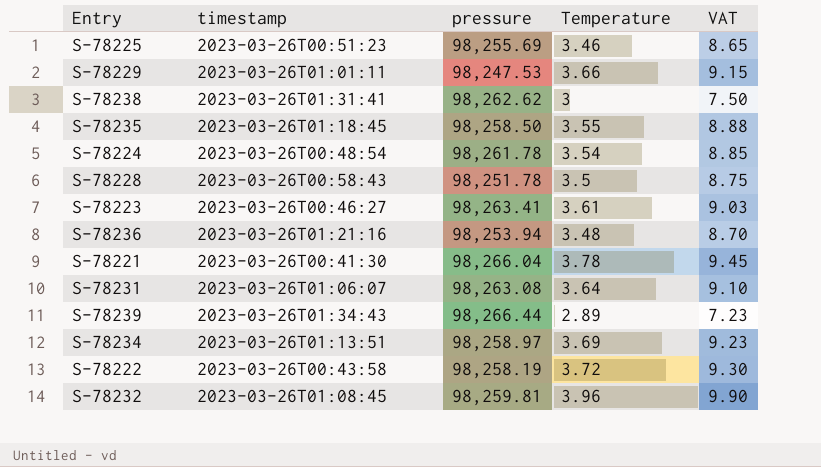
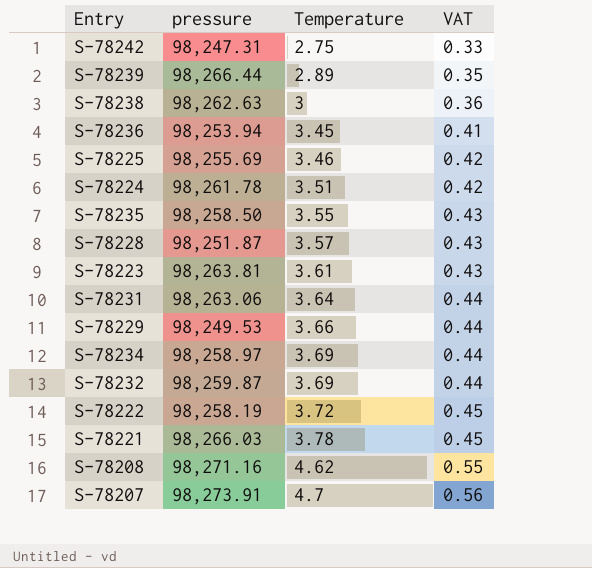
row order: none -> Temperature ascending
column timestamp | position: 2 -> none
column VAT | formula: [Temperature] * 2.5 -> [Temperature] * 0.12
row S-78242: none -> 98,247.31 | 2.75 | 0.33
S-78238 | pressure: 98,262.62 -> 98,262.63
S-78236 | Temperature: 3.48 -> 3.45
S-78224 | Temperature: 3.54 -> 3.51
S-78228 | pressure: 98,251.78 -> 98,251.87
S-78228 | Temperature: 3.5 -> 3.57
S-78223 | pressure: 98,263.41 -> 98,263.81
S-78231 | pressure: 98,263.08 -> 98,263.06
S-78229 | pressure: 98,247.53 -> 98,249.53
S-78232 | pressure: 98,259.81 -> 98,259.87
S-78232 | Temperature: 3.96 -> 3.69
S-78221 | pressure: 98,266.04 -> 98,266.03
row S-78208: none -> 98,271.16 | 4.62 | 0.55
row S-78207: none -> 98,273.91 | 4.7 | 0.56

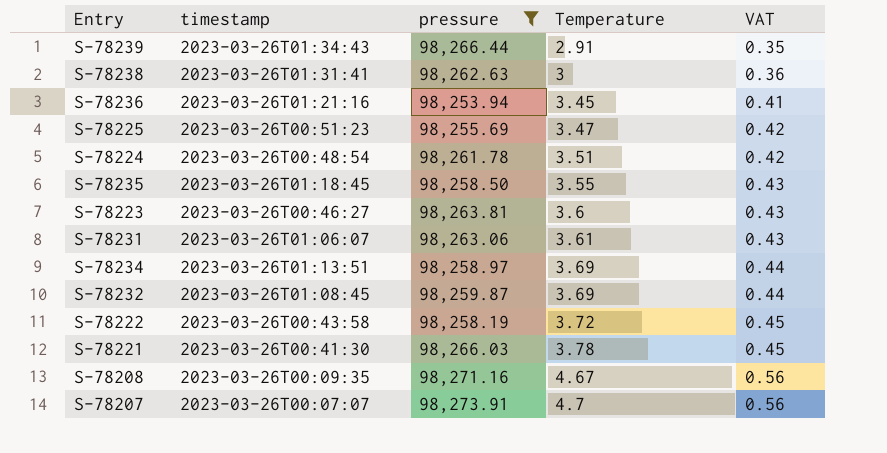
filter: none -> pressure >= 98,253.94
column timestamp | position: none -> 2
S-78239 | Temperature: 2.89 -> 2.91
S-78225 | Temperature: 3.46 -> 3.47
S-78223 | Temperature: 3.61 -> 3.6
S-78231 | Temperature: 3.64 -> 3.61
S-78231 | VAT: 0.44 -> 0.43
S-78208 | Temperature: 4.62 -> 4.67
S-78208 | VAT: 0.55 -> 0.56

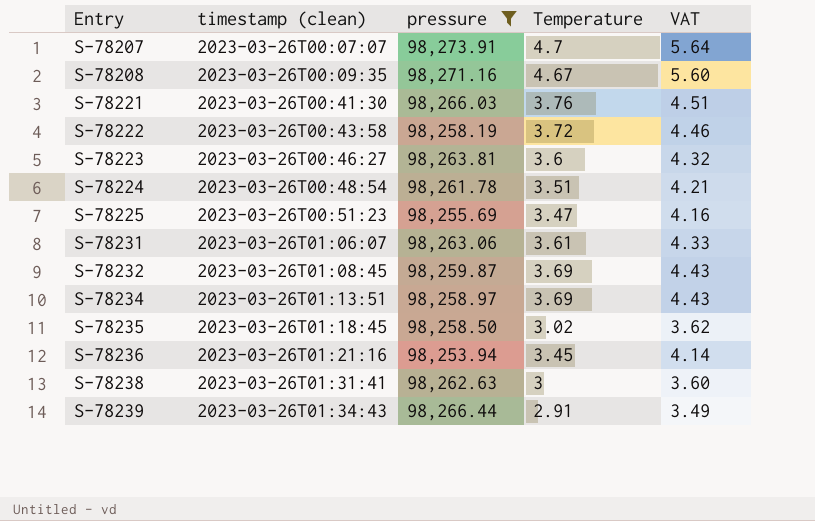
row order: Temperature ascending -> Entry ascending
column name: timestamp -> timestamp (clean)
column VAT | formula: [Temperature] * 0.12 -> [Temperature] * 1.2
S-78221 | Temperature: 3.78 -> 3.76
S-78235 | Temperature: 3.55 -> 3.02

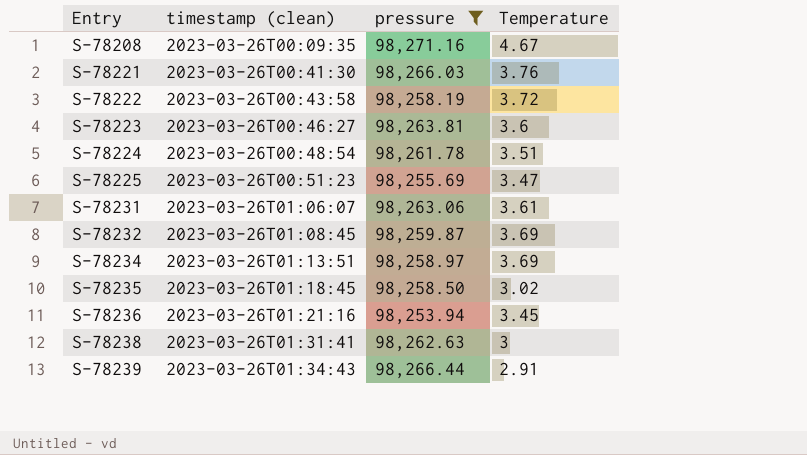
column VAT | formula: [Temperature] * 1.2 -> none
row S-78207: 2023-03-26T00:07:07 | 98,273.91 | 4.7 | 5.64 -> none

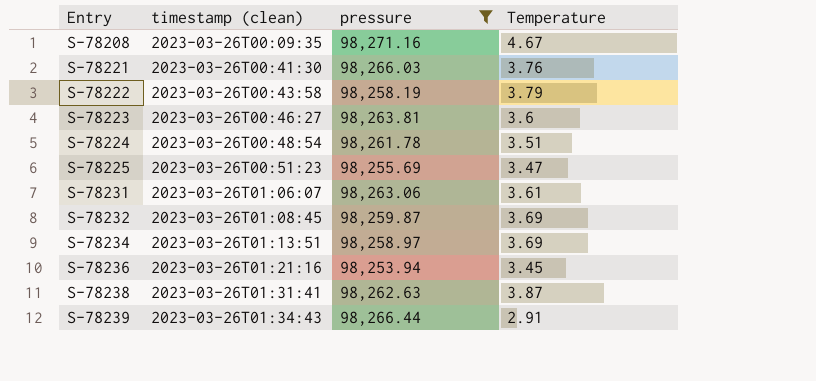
row S-78235: 2023-03-26T01:18:45 | 98,258.50 | 3.02 -> none
S-78222 | Temperature: 3.72 -> 3.79
S-78238 | Temperature: 3 -> 3.87

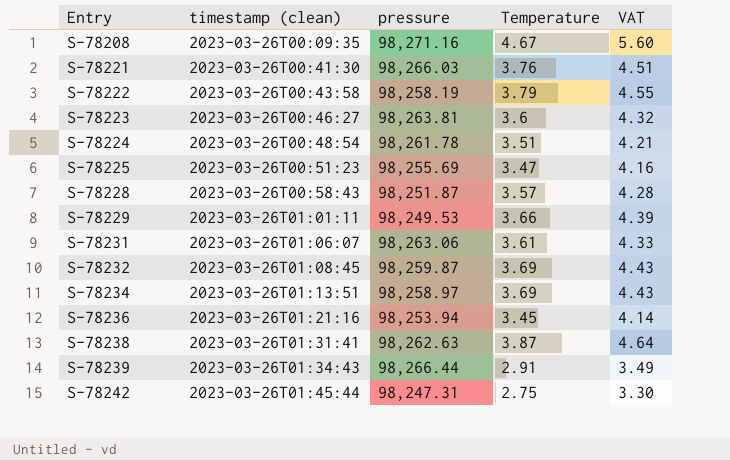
filter: pressure >= 98,253.94 -> none
column VAT | formula: none -> [Temperature] * 1.2

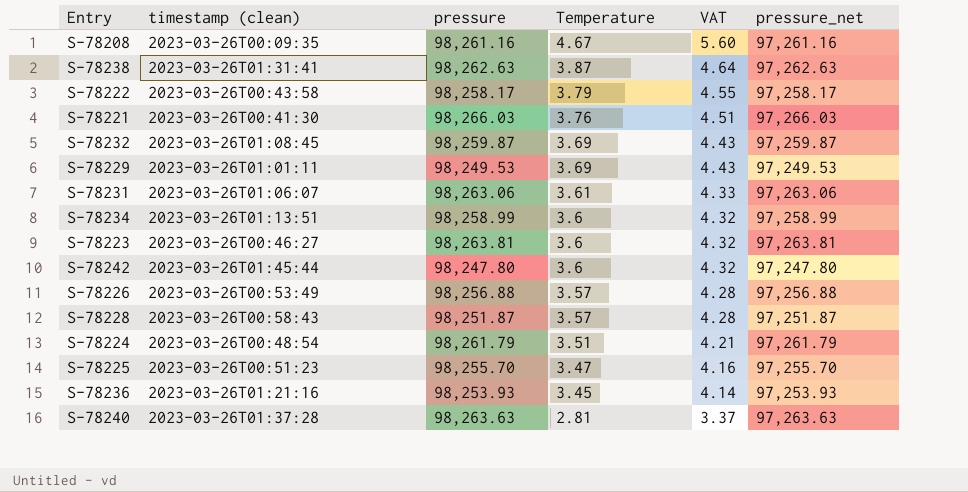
row order: Entry ascending -> Temperature descending
column pressure_net | formula: none -> [pressure] - 1000
row S-78239: 2023-03-26T01:34:43 | 98,266.44 | 2.91 | 3.49 -> none
S-78208 | pressure: 98,271.16 -> 98,261.16
S-78222 | pressure: 98,258.19 -> 98,258.17
S-78229 | Temperature: 3.66 -> 3.69
S-78229 | VAT: 4.39 -> 4.43
S-78234 | pressure: 98,258.97 -> 98,258.99
S-78234 | Temperature: 3.69 -> 3.6
S-78234 | VAT: 4.43 -> 4.32
S-78242 | pressure: 98,247.31 -> 98,247.80
S-78242 | Temperature: 2.75 -> 3.6
S-78242 | VAT: 3.30 -> 4.32
row S-78226: none -> 2023-03-26T00:53:49 | 98,256.88 | 3.57 | 4.28 | 97,256.88
S-78224 | pressure: 98,261.78 -> 98,261.79
S-78225 | pressure: 98,255.69 -> 98,255.70
S-78236 | pressure: 98,253.94 -> 98,253.93
row S-78240: none -> 2023-03-26T01:37:28 | 98,263.63 | 2.81 | 3.37 | 97,263.63

